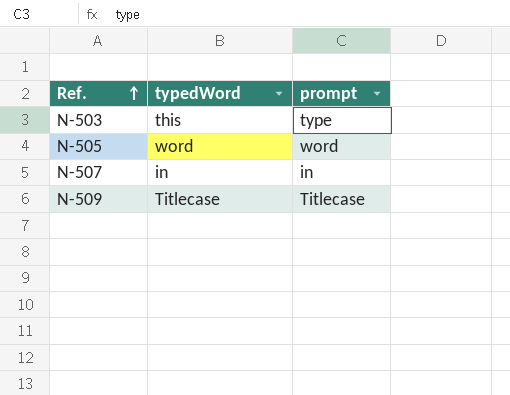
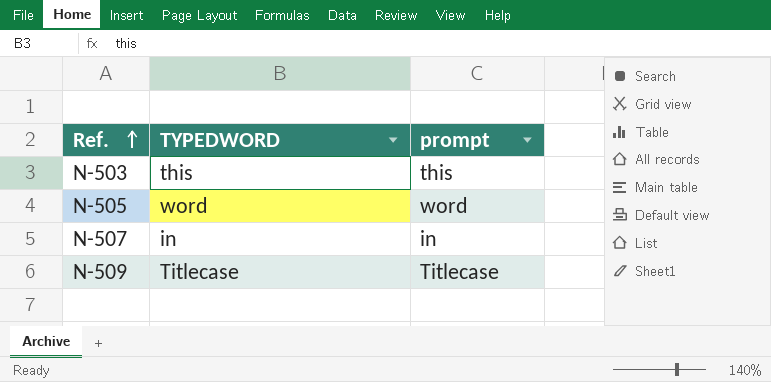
column name: typedWord -> TYPEDWORD
N-503 | prompt: type -> this

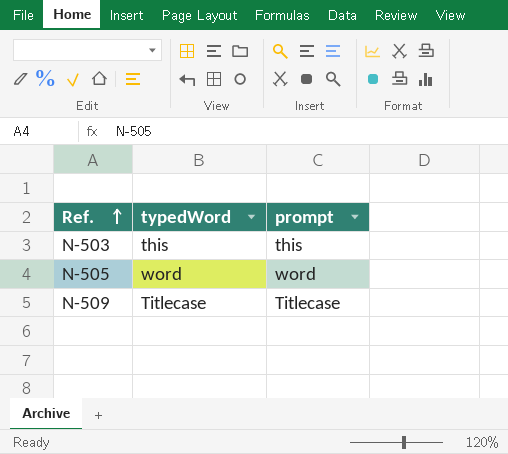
column name: TYPEDWORD -> typedWord
row N-507: in | in -> none

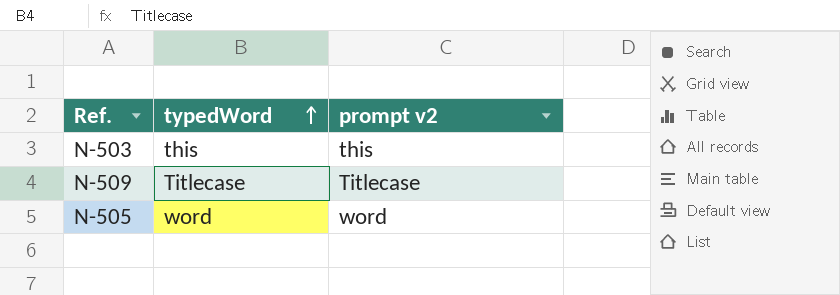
row order: Ref. ascending -> typedWord ascending
column name: prompt -> prompt v2

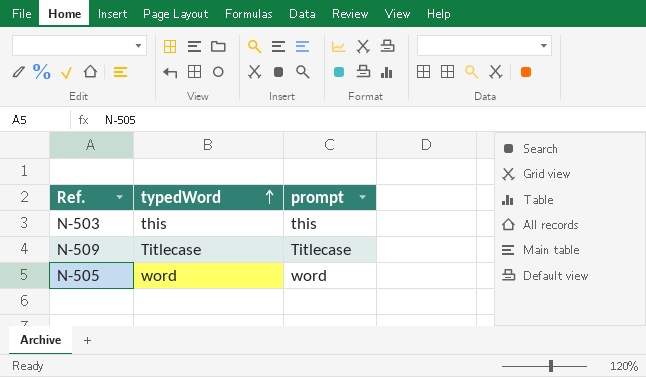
column name: prompt v2 -> prompt

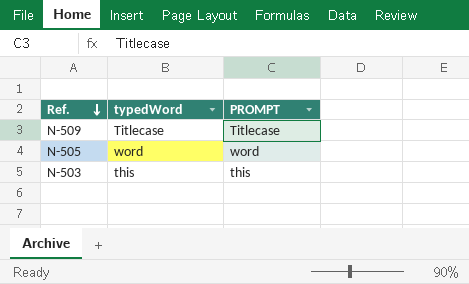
row order: typedWord ascending -> Ref. descending
column name: prompt -> PROMPT

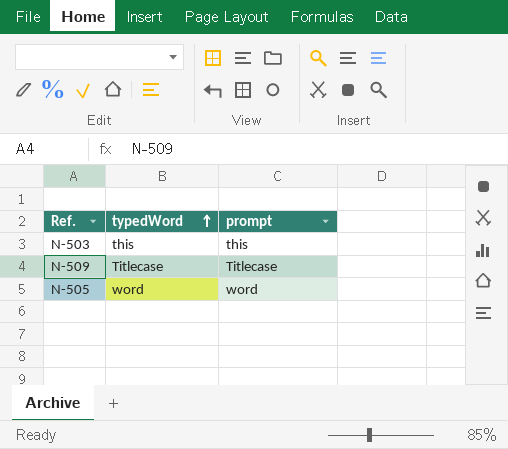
row order: Ref. descending -> typedWord ascending
column name: PROMPT -> prompt

